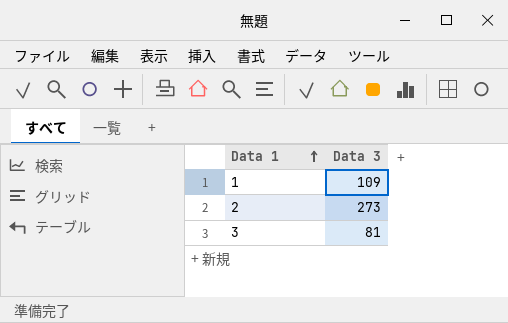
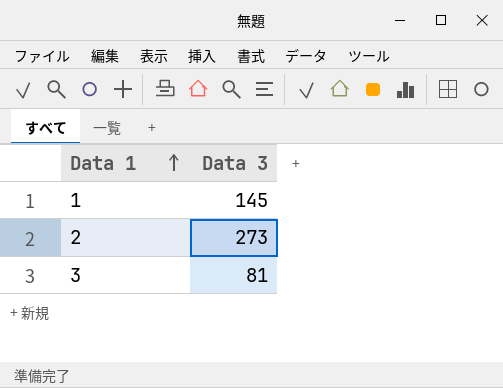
1 | Data 3: 109 -> 145

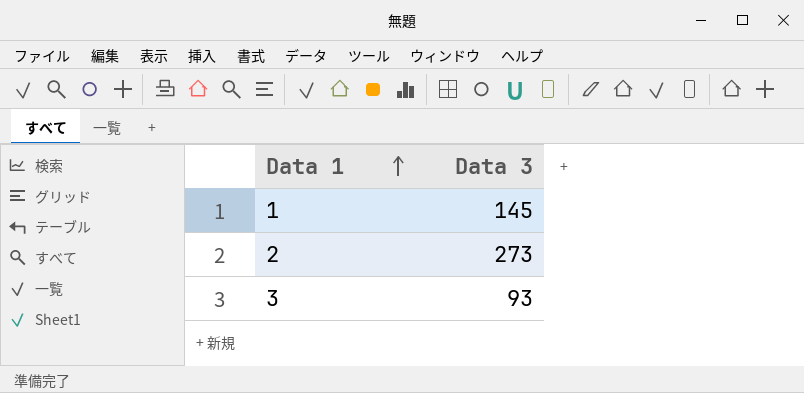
3 | Data 3: 81 -> 93

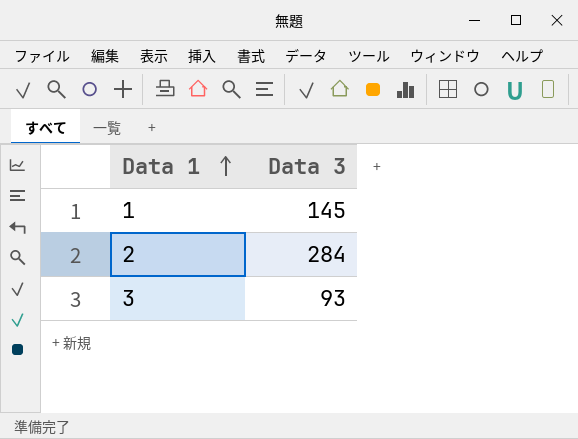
2 | Data 3: 273 -> 284

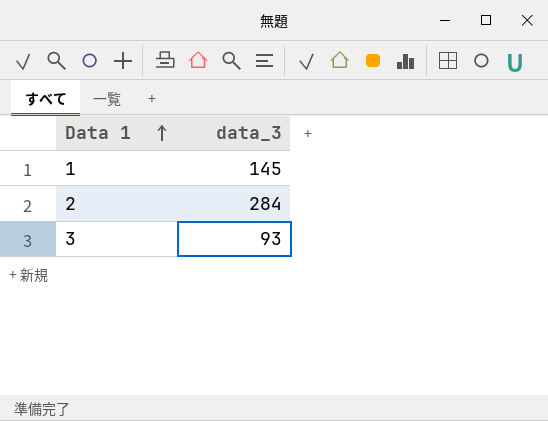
column name: Data 3 -> data_3

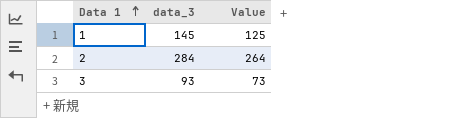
column Value | formula: none -> [data_3] - 20

